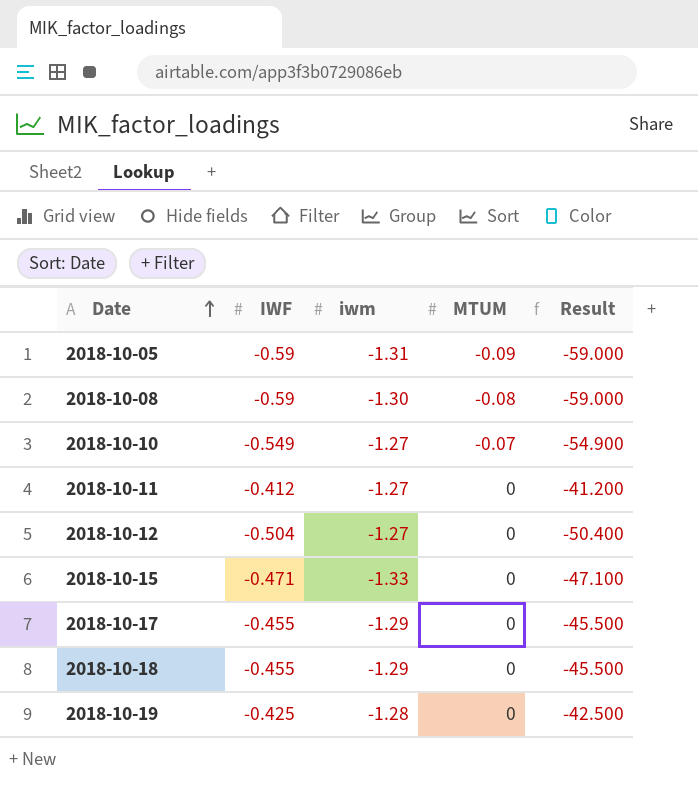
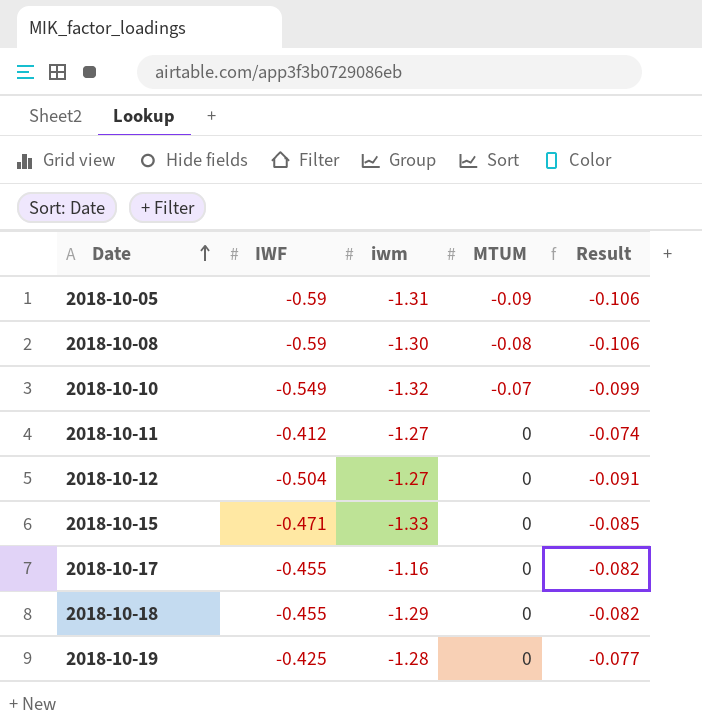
column Result | formula: [IWF] * 100 -> [IWF] * 0.18
2018-10-10 | iwm: -1.27 -> -1.32
2018-10-17 | iwm: -1.29 -> -1.16

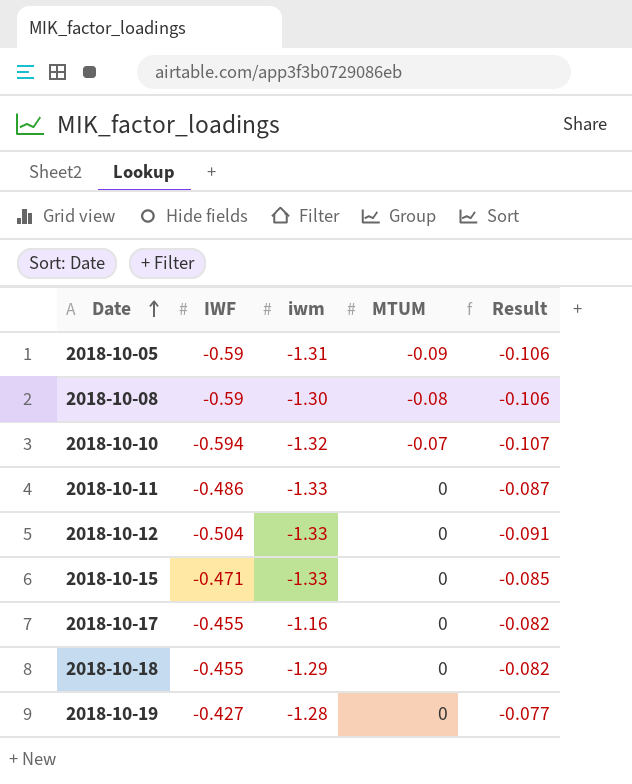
2018-10-10 | IWF: -0.549 -> -0.594
2018-10-10 | Result: -0.099 -> -0.107
2018-10-11 | IWF: -0.412 -> -0.486
2018-10-11 | iwm: -1.27 -> -1.33
2018-10-11 | Result: -0.074 -> -0.087
2018-10-12 | iwm: -1.27 -> -1.33
2018-10-19 | IWF: -0.425 -> -0.427

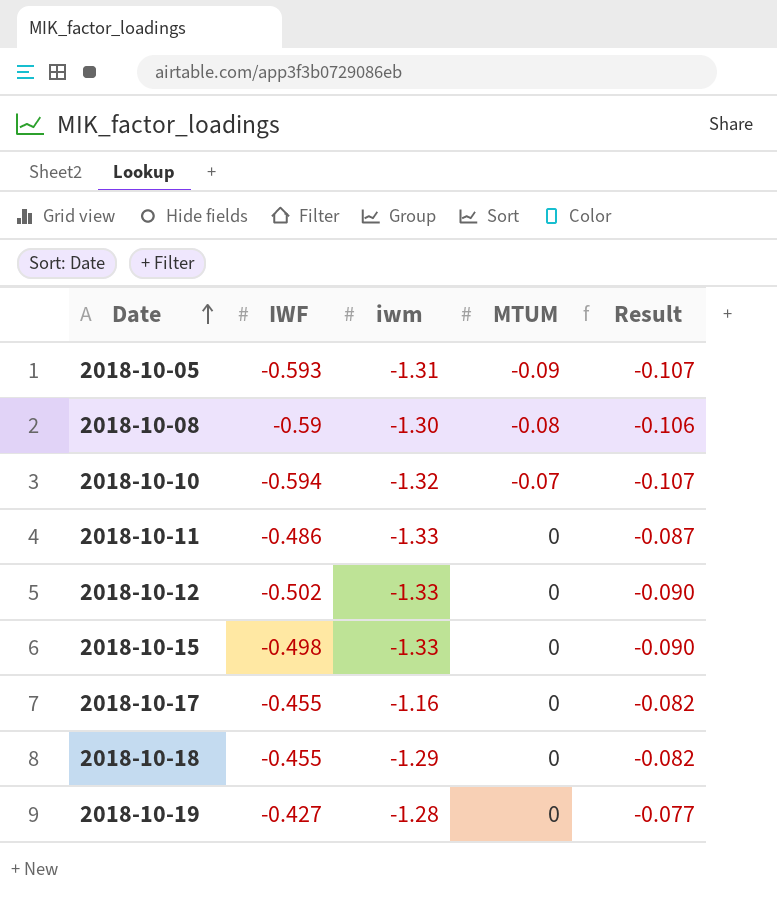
2018-10-05 | IWF: -0.59 -> -0.593
2018-10-05 | Result: -0.106 -> -0.107
2018-10-12 | IWF: -0.504 -> -0.502
2018-10-12 | Result: -0.091 -> -0.090
2018-10-15 | IWF: -0.471 -> -0.498
2018-10-15 | Result: -0.085 -> -0.090

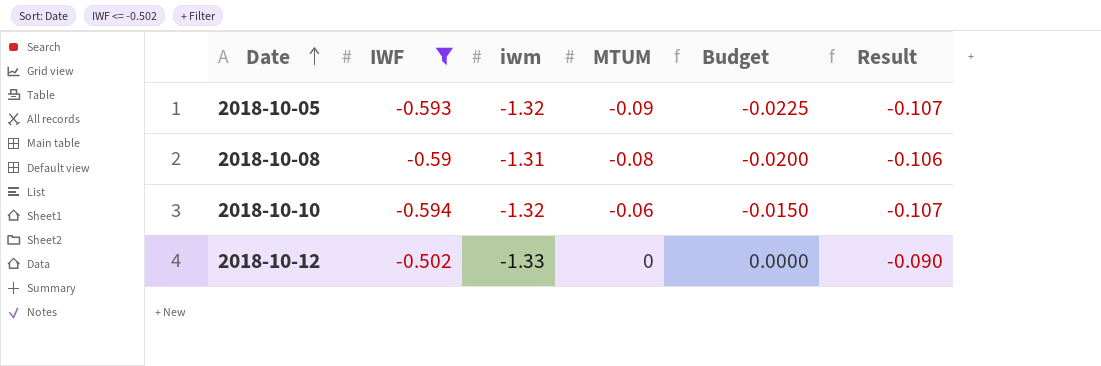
filter: none -> IWF <= -0.502
column Budget | formula: none -> [MTUM] * 0.25
2018-10-05 | iwm: -1.31 -> -1.32
2018-10-08 | iwm: -1.30 -> -1.31
2018-10-10 | MTUM: -0.07 -> -0.06

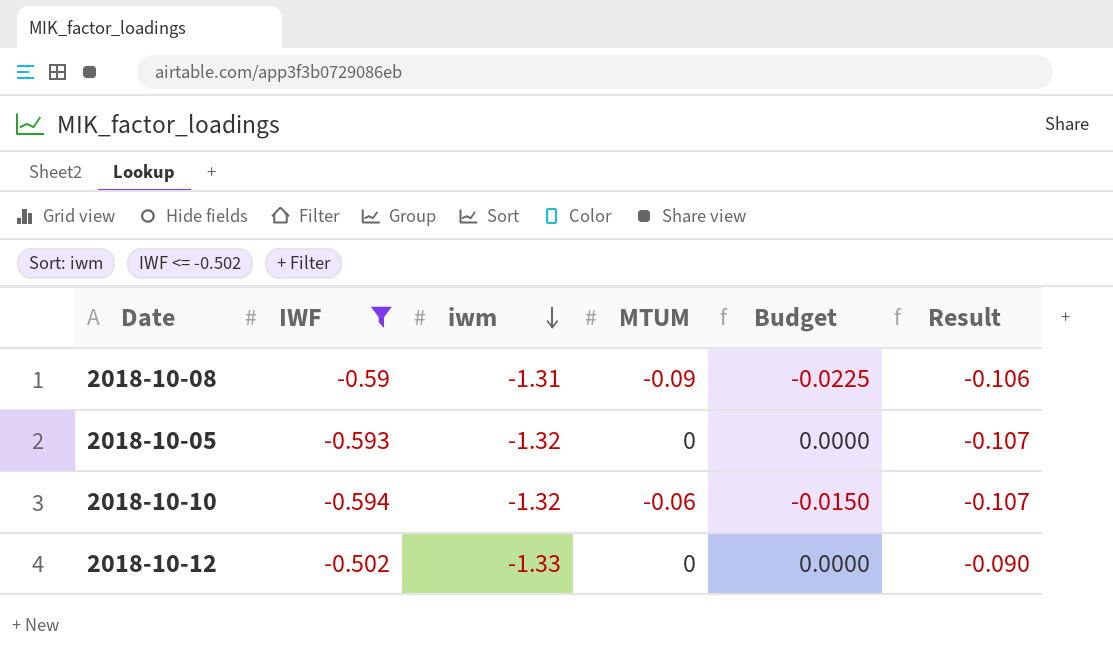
row order: Date ascending -> iwm descending
2018-10-08 | MTUM: -0.08 -> -0.09
2018-10-08 | Budget: -0.0200 -> -0.0225
2018-10-05 | MTUM: -0.09 -> 0
2018-10-05 | Budget: -0.0225 -> 0.0000

